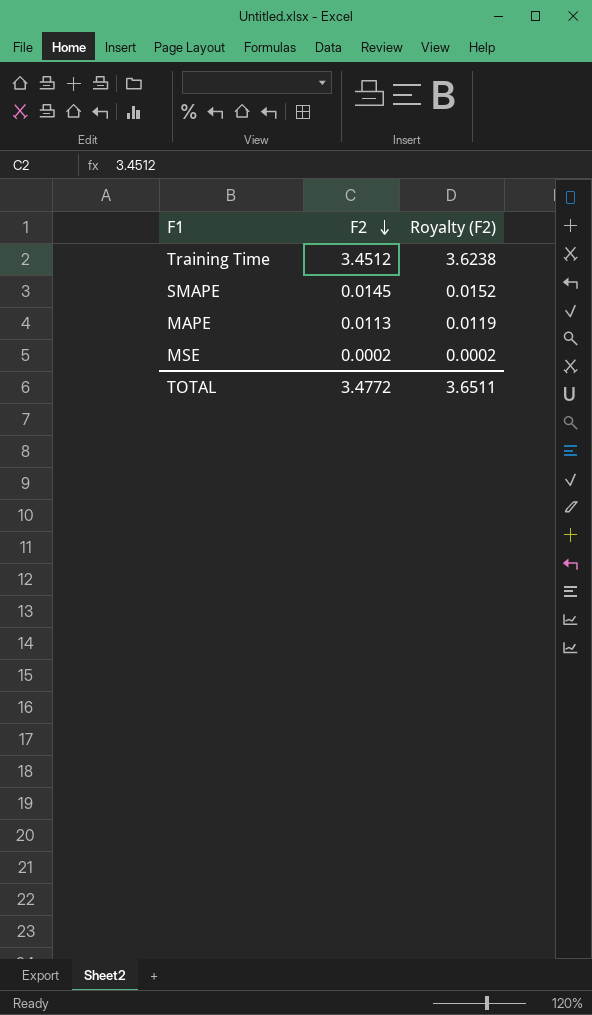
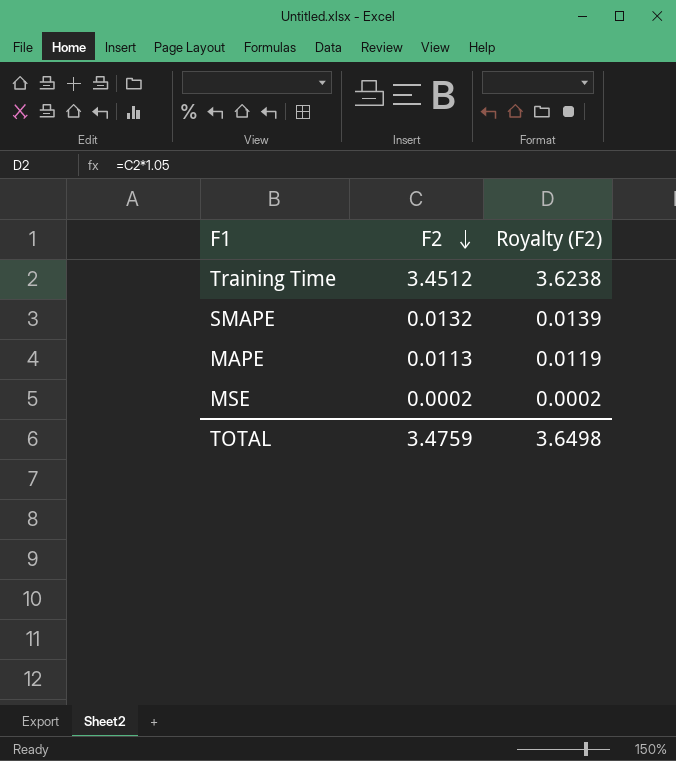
SMAPE | F2: 0.0145 -> 0.0132
SMAPE | Royalty (F2): 0.0152 -> 0.0139
TOTAL | F2: 3.4772 -> 3.4759
TOTAL | Royalty (F2): 3.6511 -> 3.6498

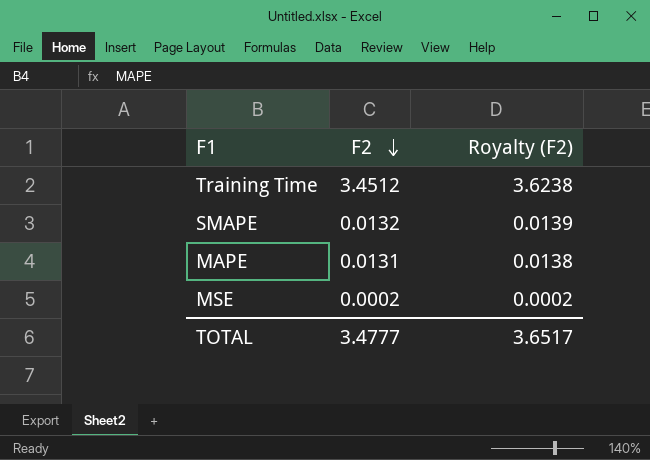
MAPE | F2: 0.0113 -> 0.0131
MAPE | Royalty (F2): 0.0119 -> 0.0138
TOTAL | F2: 3.4759 -> 3.4777
TOTAL | Royalty (F2): 3.6498 -> 3.6517

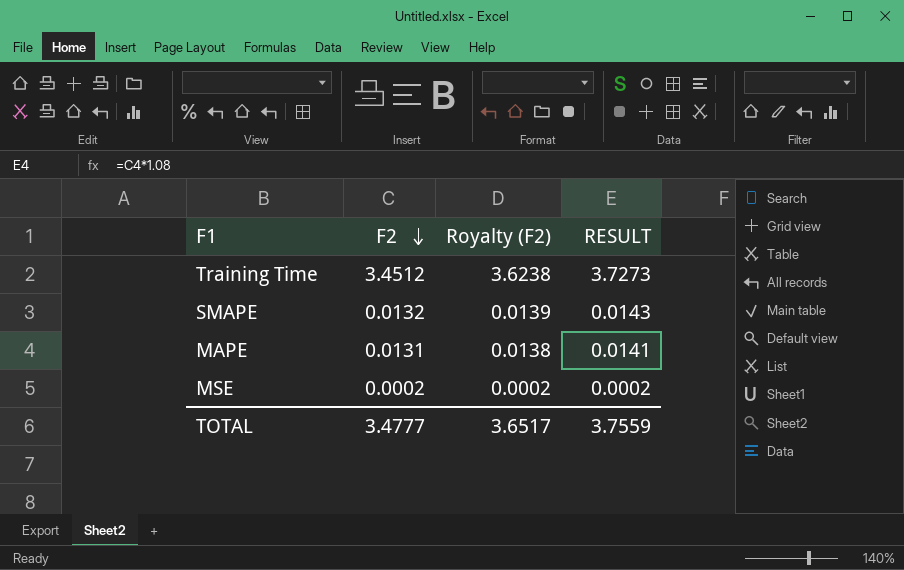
column RESULT | formula: none -> [F2] * 1.08

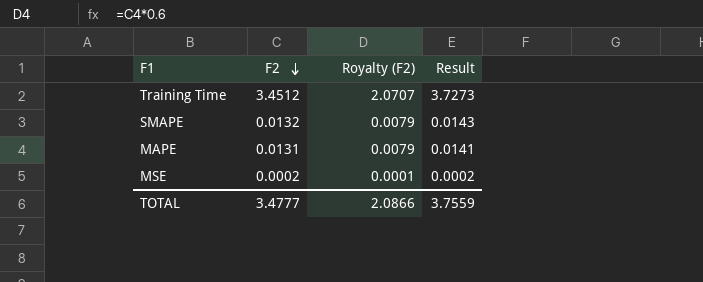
column Royalty (F2) | formula: [F2] * 1.05 -> [F2] * 0.6
column name: RESULT -> Result
TOTAL | Royalty (F2): 3.6517 -> 2.0866

